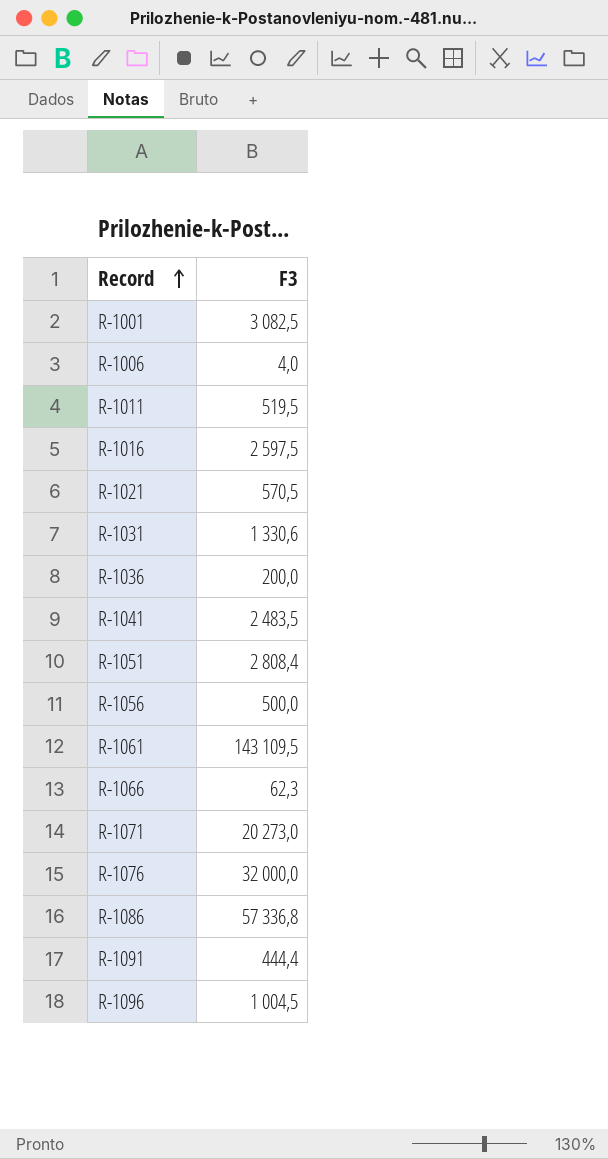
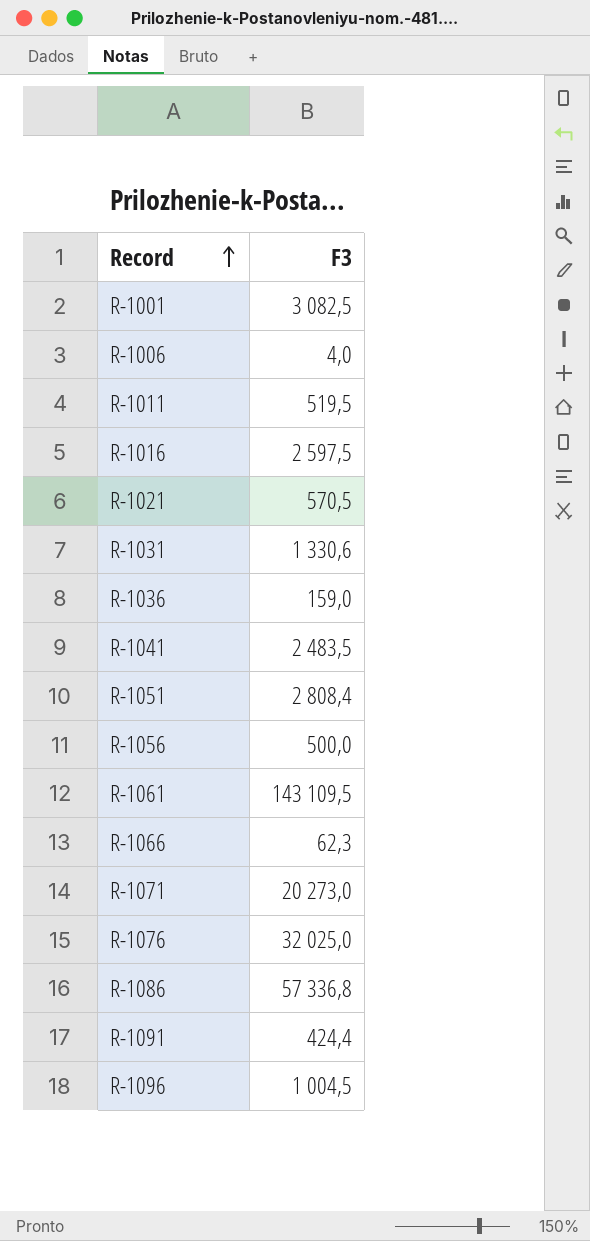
R-1036 | F3: 200,0 -> 159,0
R-1076 | F3: 32 000,0 -> 32 025,0
R-1091 | F3: 444,4 -> 424,4

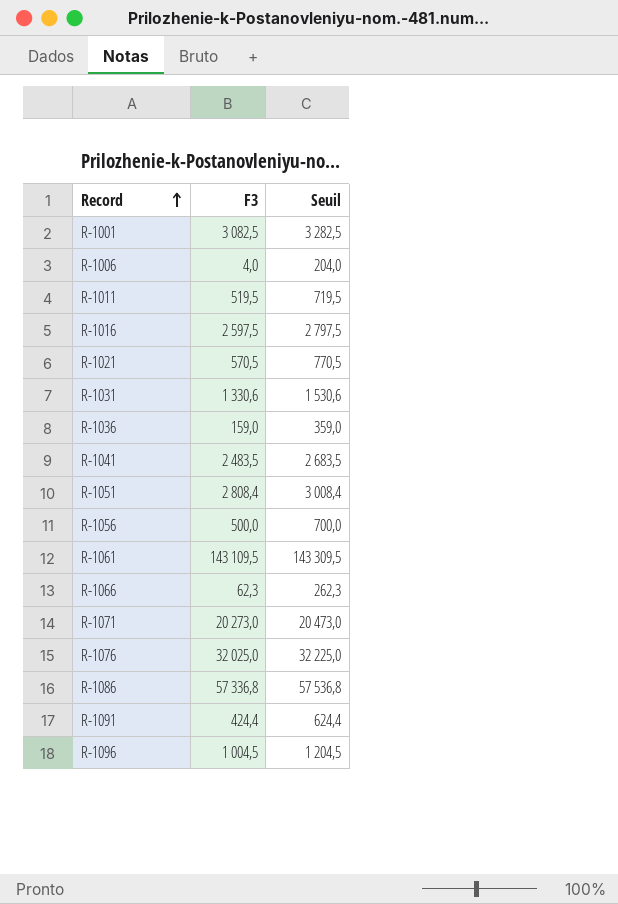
column Seuil | formula: none -> [F3] + 200

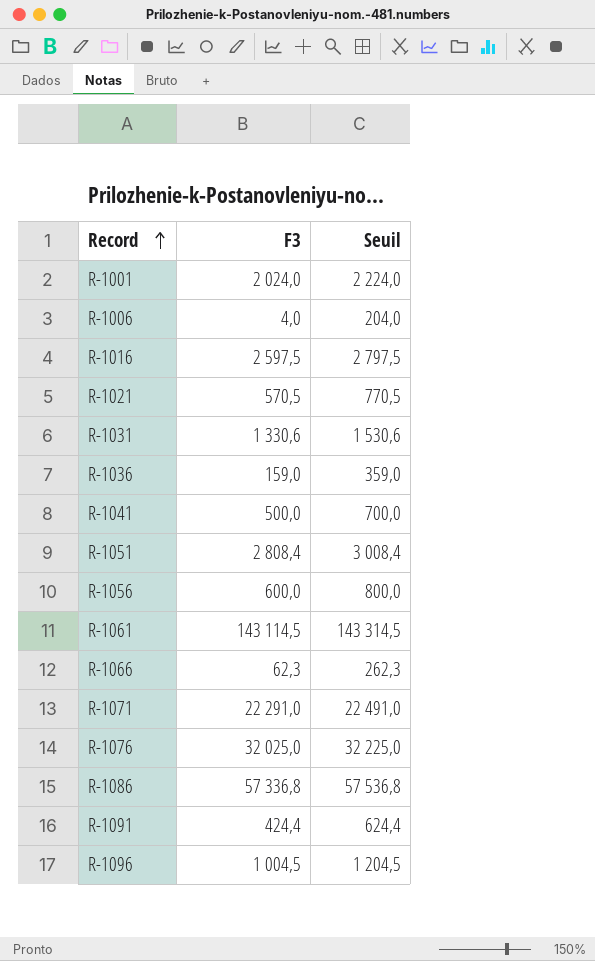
row R-1011: 519,5 | 719,5 -> none
R-1001 | F3: 3 082,5 -> 2 024,0
R-1001 | Seuil: 3 282,5 -> 2 224,0
R-1041 | F3: 2 483,5 -> 500,0
R-1041 | Seuil: 2 683,5 -> 700,0
R-1056 | F3: 500,0 -> 600,0
R-1056 | Seuil: 700,0 -> 800,0
R-1061 | F3: 143 109,5 -> 143 114,5
R-1061 | Seuil: 143 309,5 -> 143 314,5
R-1071 | F3: 20 273,0 -> 22 291,0
R-1071 | Seuil: 20 473,0 -> 22 491,0

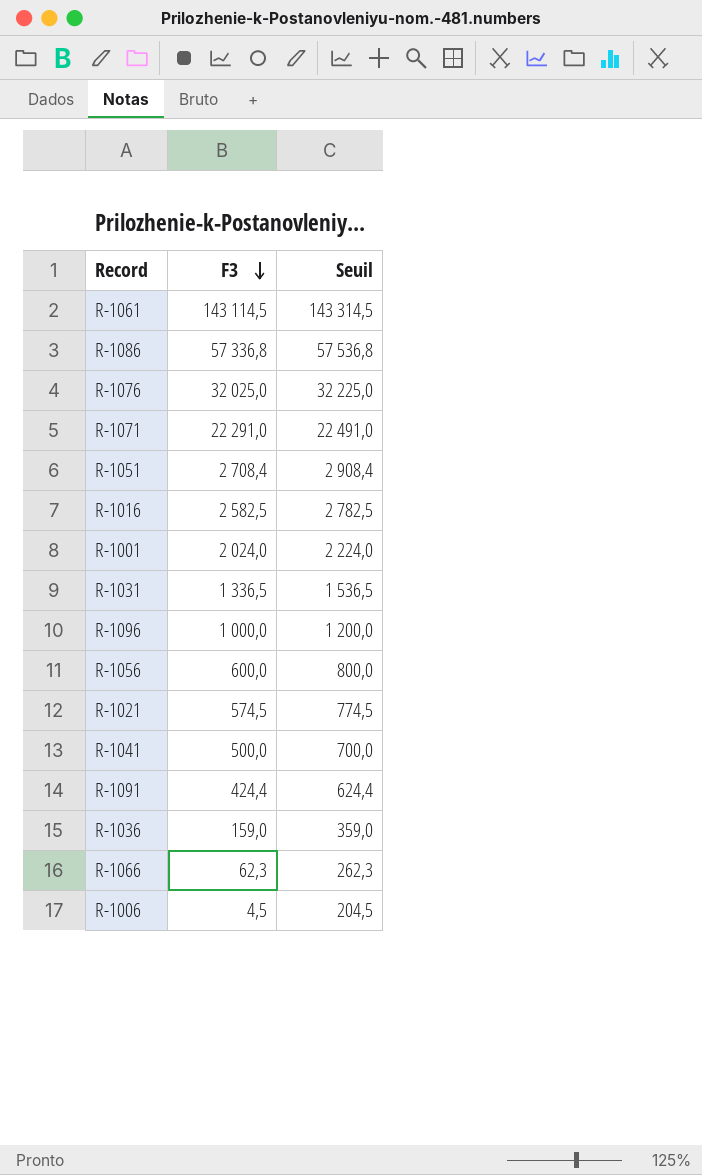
row order: Record ascending -> F3 descending
R-1051 | F3: 2 808,4 -> 2 708,4
R-1051 | Seuil: 3 008,4 -> 2 908,4
R-1016 | F3: 2 597,5 -> 2 582,5
R-1016 | Seuil: 2 797,5 -> 2 782,5
R-1031 | F3: 1 330,6 -> 1 336,5
R-1031 | Seuil: 1 530,6 -> 1 536,5
R-1096 | F3: 1 004,5 -> 1 000,0
R-1096 | Seuil: 1 204,5 -> 1 200,0
R-1021 | F3: 570,5 -> 574,5
R-1021 | Seuil: 770,5 -> 774,5
R-1006 | F3: 4,0 -> 4,5
R-1006 | Seuil: 204,0 -> 204,5

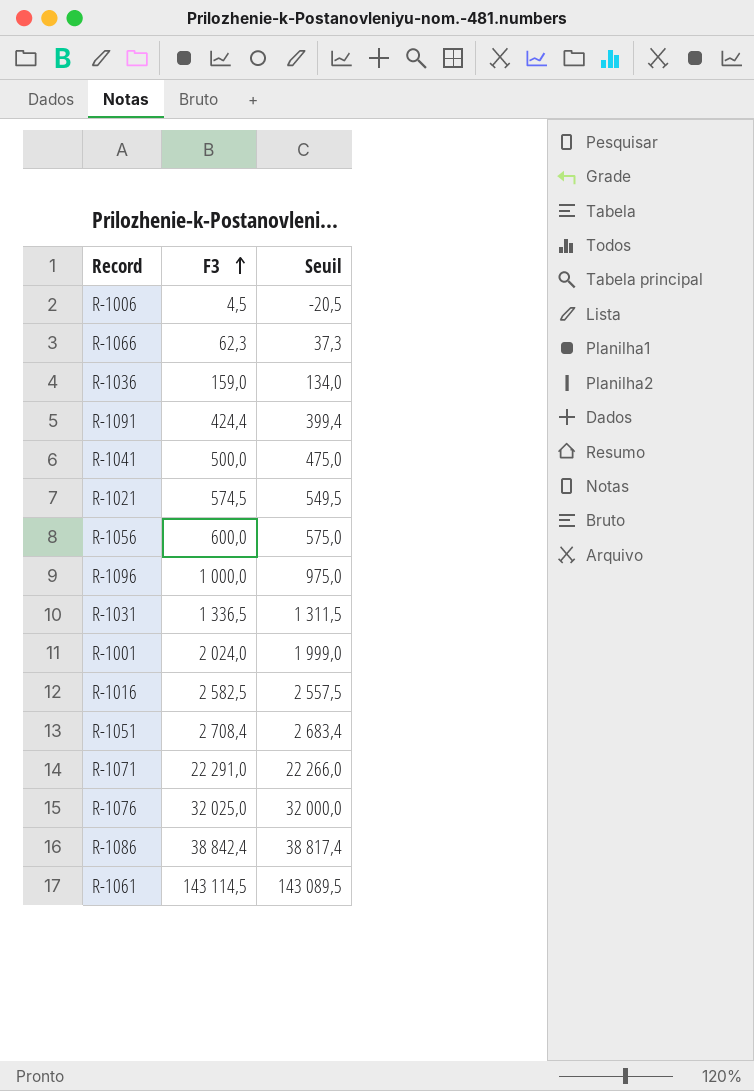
row order: F3 descending -> F3 ascending
column Seuil | formula: [F3] + 200 -> [F3] - 25
R-1086 | F3: 57 336,8 -> 38 842,4

